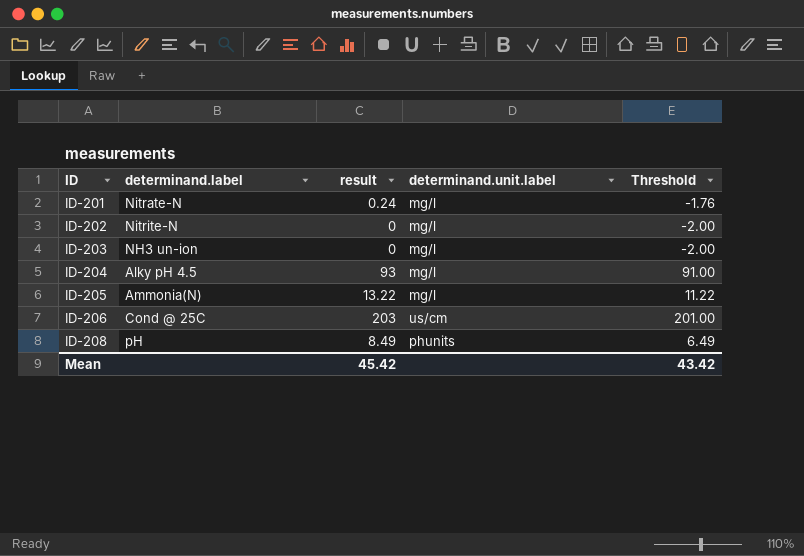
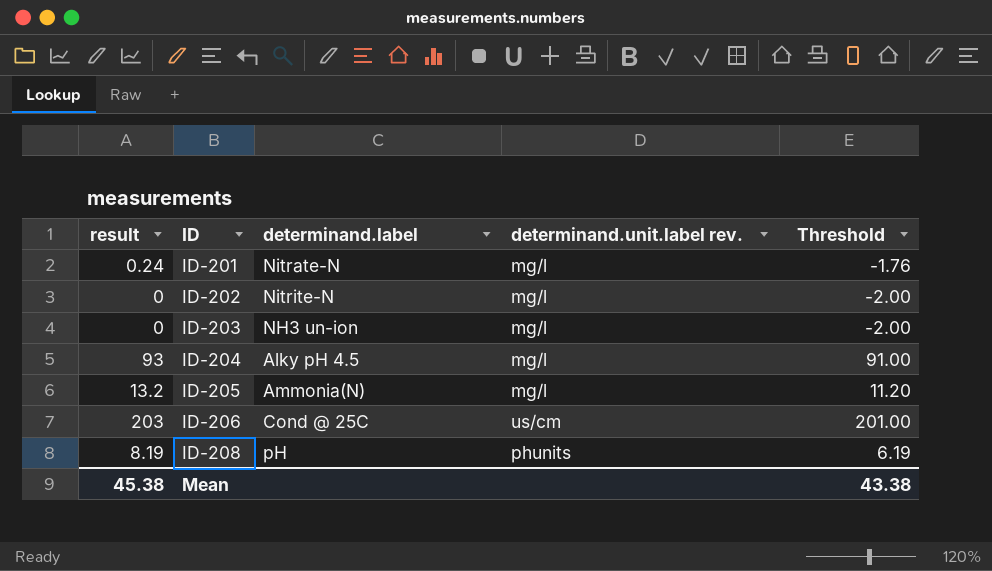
column result | position: 3 -> 1
column name: determinand.unit.label -> determinand.unit.label rev.
ID-205 | result: 13.22 -> 13.2
ID-205 | Threshold: 11.22 -> 11.20
ID-208 | result: 8.49 -> 8.19
ID-208 | Threshold: 6.49 -> 6.19
Mean | result: 45.42 -> 45.38
Mean | Threshold: 43.42 -> 43.38

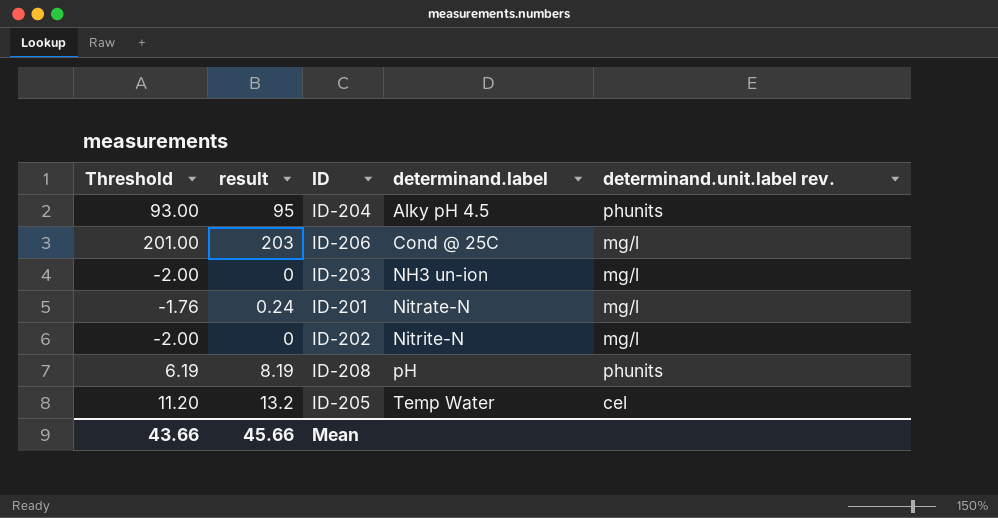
row order: ID ascending -> determinand.label ascending
column Threshold | position: 5 -> 1
ID-204 | Threshold: 91.00 -> 93.00
ID-204 | result: 93 -> 95
ID-204 | determinand.unit.label rev.: mg/l -> phunits
ID-206 | determinand.unit.label rev.: us/cm -> mg/l
ID-205 | determinand.label: Ammonia(N) -> Temp Water
ID-205 | determinand.unit.label rev.: mg/l -> cel
Mean | Threshold: 43.38 -> 43.66
Mean | result: 45.38 -> 45.66

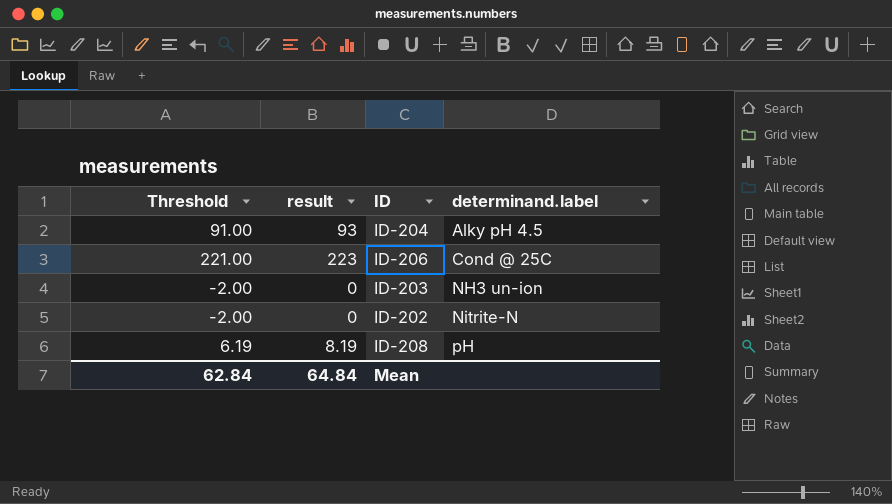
column determinand.unit.label rev. | position: 5 -> none
row ID-201: -1.76 | 0.24 | Nitrate-N | mg/l -> none
row ID-205: 11.20 | 13.2 | Temp Water | cel -> none
ID-204 | Threshold: 93.00 -> 91.00
ID-204 | result: 95 -> 93
ID-206 | Threshold: 201.00 -> 221.00
ID-206 | result: 203 -> 223
Mean | Threshold: 43.66 -> 62.84
Mean | result: 45.66 -> 64.84

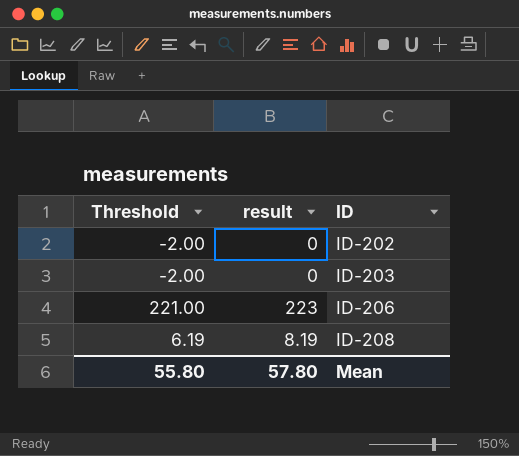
row order: determinand.label ascending -> ID ascending
column determinand.label | position: 4 -> none
row ID-204: 91.00 | 93 | Alky pH 4.5 -> none
Mean | Threshold: 62.84 -> 55.80
Mean | result: 64.84 -> 57.80

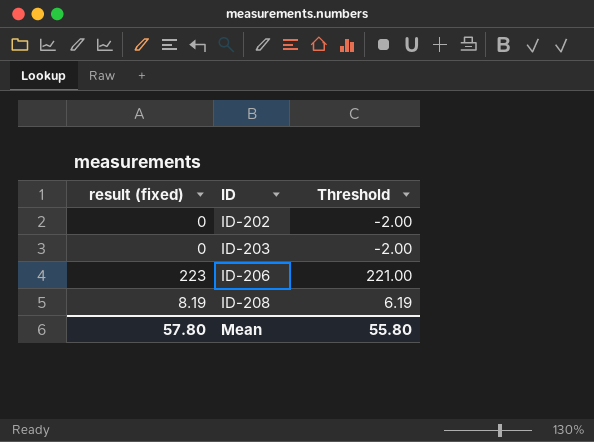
column name: result -> result (fixed)
column Threshold | position: 1 -> 3

